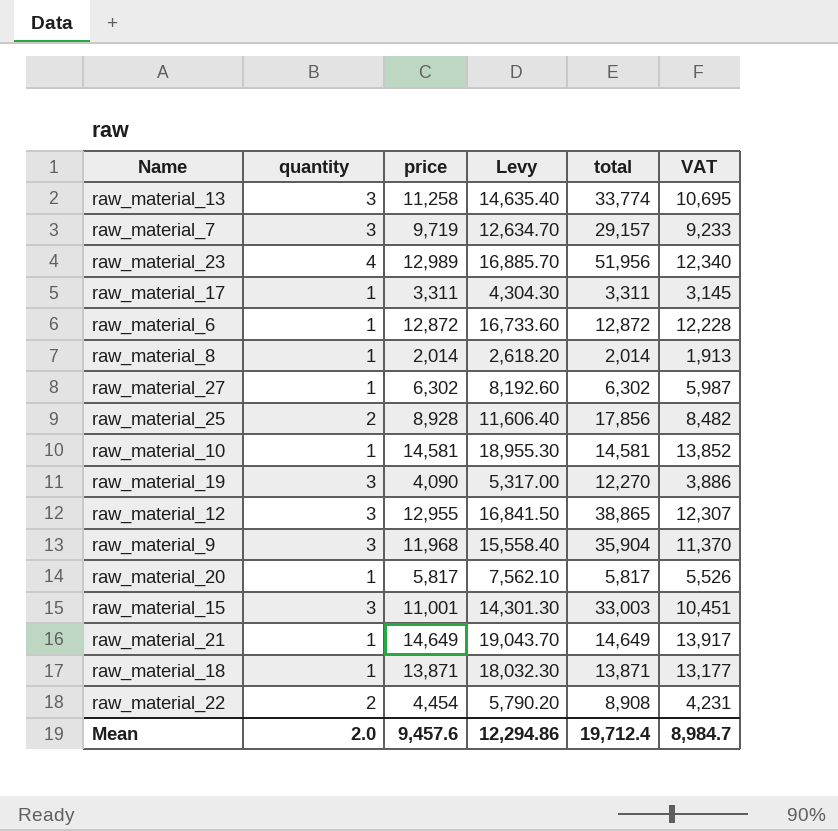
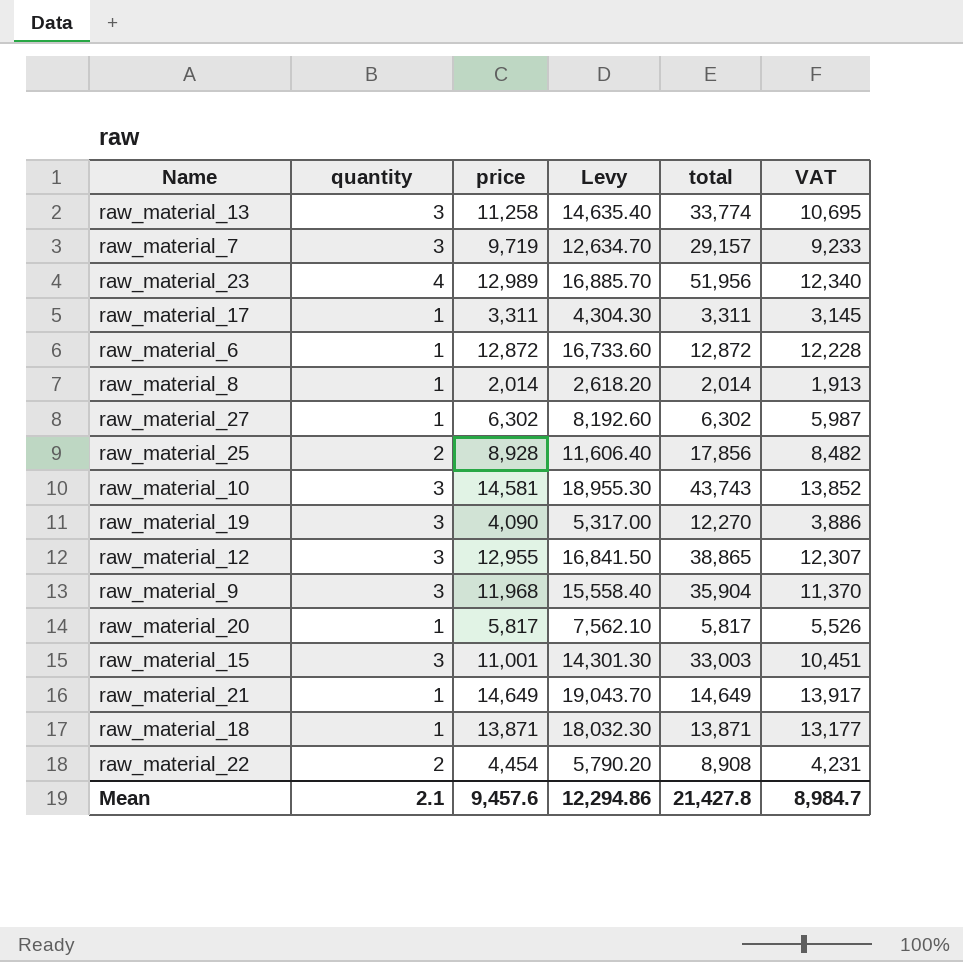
raw_material_10 | quantity: 1 -> 3
raw_material_10 | total: 14,581 -> 43,743
Mean | quantity: 2.0 -> 2.1
Mean | total: 19,712.4 -> 21,427.8

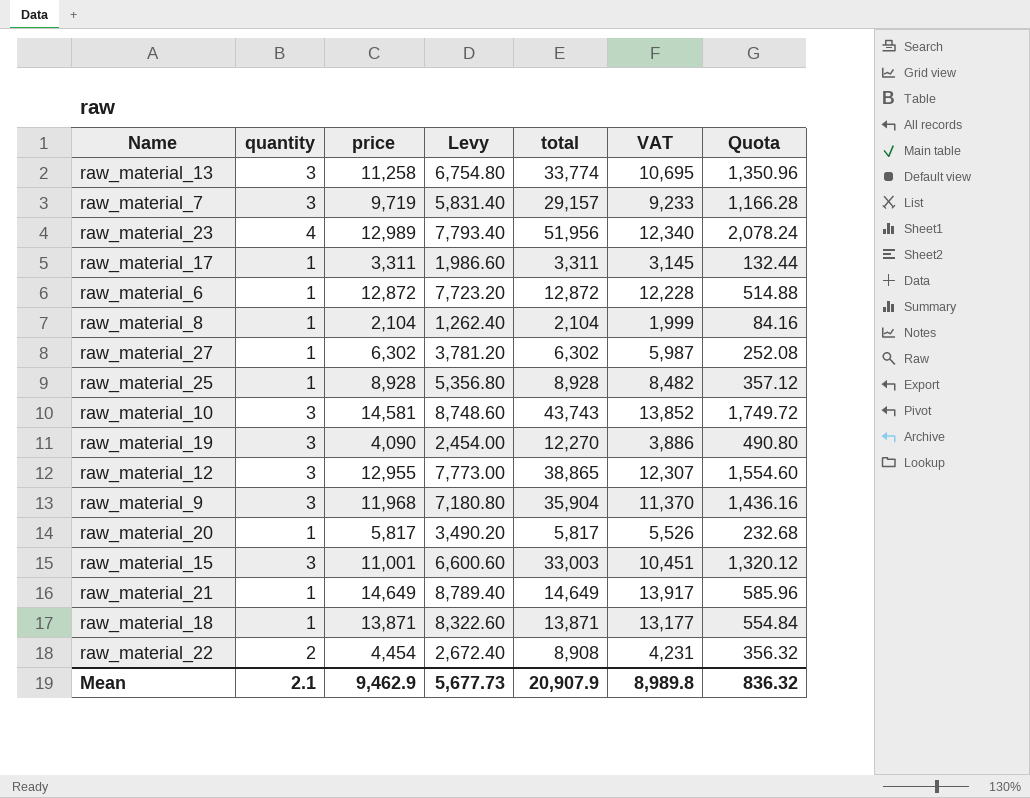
column Levy | formula: [price] * 1.3 -> [price] * 0.6
column Quota | formula: none -> [total] * 0.04
raw_material_8 | price: 2,014 -> 2,104
raw_material_8 | total: 2,014 -> 2,104
raw_material_8 | VAT: 1,913 -> 1,999
raw_material_25 | quantity: 2 -> 1
raw_material_25 | total: 17,856 -> 8,928
Mean | price: 9,457.6 -> 9,462.9
Mean | Levy: 12,294.86 -> 5,677.73
Mean | total: 21,427.8 -> 20,907.9
Mean | VAT: 8,984.7 -> 8,989.8

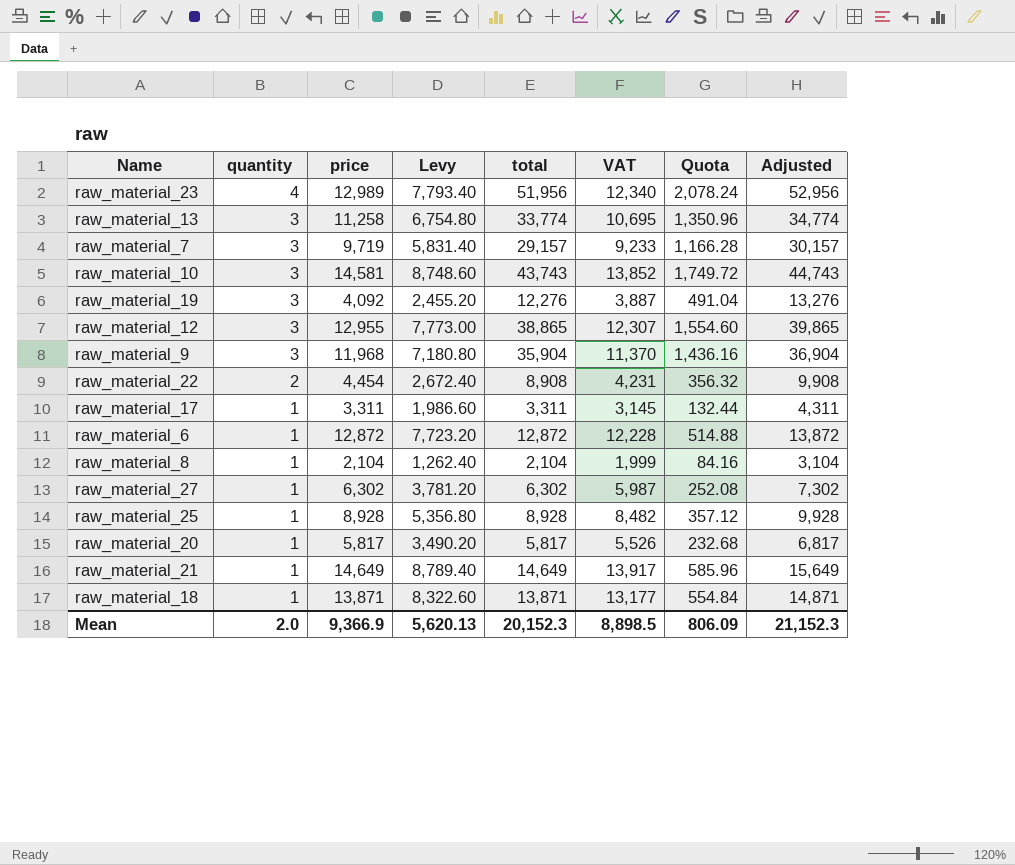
row order: none -> quantity descending
column Adjusted | formula: none -> [total] + 1000
row raw_material_15: 3 | 11,001 | 6,600.60 | 33,003 | 10,451 | 1,320.12 -> none
raw_material_19 | price: 4,090 -> 4,092
raw_material_19 | Levy: 2,454.00 -> 2,455.20
raw_material_19 | total: 12,270 -> 12,276
raw_material_19 | VAT: 3,886 -> 3,887
raw_material_19 | Quota: 490.80 -> 491.04
Mean | quantity: 2.1 -> 2.0
Mean | price: 9,462.9 -> 9,366.9
Mean | Levy: 5,677.73 -> 5,620.13
Mean | total: 20,907.9 -> 20,152.3
Mean | VAT: 8,989.8 -> 8,898.5
Mean | Quota: 836.32 -> 806.09

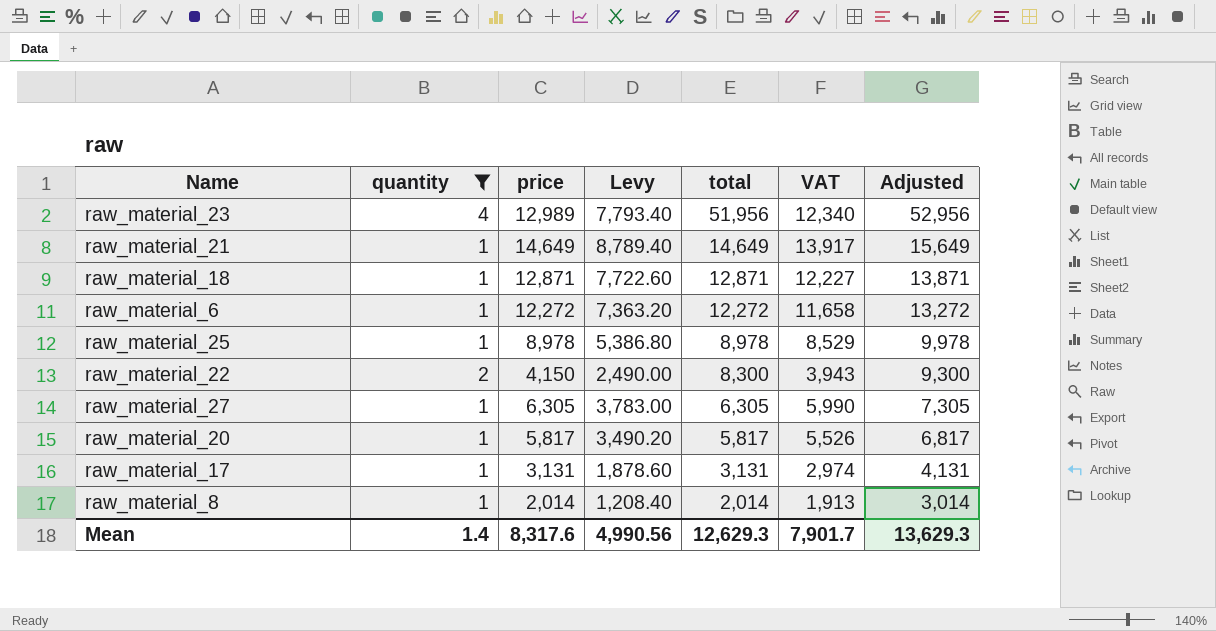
filter: none -> quantity != 3
row order: quantity descending -> total descending
column Quota | formula: [total] * 0.04 -> none
raw_material_18 | price: 13,871 -> 12,871
raw_material_18 | Levy: 8,322.60 -> 7,722.60
raw_material_18 | total: 13,871 -> 12,871
raw_material_18 | VAT: 13,177 -> 12,227
raw_material_18 | Adjusted: 14,871 -> 13,871
raw_material_6 | price: 12,872 -> 12,272
raw_material_6 | Levy: 7,723.20 -> 7,363.20
raw_material_6 | total: 12,872 -> 12,272
raw_material_6 | VAT: 12,228 -> 11,658
raw_material_6 | Adjusted: 13,872 -> 13,272
raw_material_25 | price: 8,928 -> 8,978
raw_material_25 | Levy: 5,356.80 -> 5,386.80
raw_material_25 | total: 8,928 -> 8,978
raw_material_25 | VAT: 8,482 -> 8,529
raw_material_25 | Adjusted: 9,928 -> 9,978
raw_material_22 | price: 4,454 -> 4,150
raw_material_22 | Levy: 2,672.40 -> 2,490.00
raw_material_22 | total: 8,908 -> 8,300
raw_material_22 | VAT: 4,231 -> 3,943
raw_material_22 | Adjusted: 9,908 -> 9,300
raw_material_27 | price: 6,302 -> 6,305
raw_material_27 | Levy: 3,781.20 -> 3,783.00
raw_material_27 | total: 6,302 -> 6,305
raw_material_27 | VAT: 5,987 -> 5,990
raw_material_27 | Adjusted: 7,302 -> 7,305
raw_material_17 | price: 3,311 -> 3,131
raw_material_17 | Levy: 1,986.60 -> 1,878.60
raw_material_17 | total: 3,311 -> 3,131
raw_material_17 | VAT: 3,145 -> 2,974
raw_material_17 | Adjusted: 4,311 -> 4,131
raw_material_8 | price: 2,104 -> 2,014
raw_material_8 | Levy: 1,262.40 -> 1,208.40
raw_material_8 | total: 2,104 -> 2,014
raw_material_8 | VAT: 1,999 -> 1,913
raw_material_8 | Adjusted: 3,104 -> 3,014
Mean | quantity: 2.0 -> 1.4
Mean | price: 9,366.9 -> 8,317.6
Mean | Levy: 5,620.13 -> 4,990.56
Mean | total: 20,152.3 -> 12,629.3
Mean | VAT: 8,898.5 -> 7,901.7
Mean | Adjusted: 21,152.3 -> 13,629.3

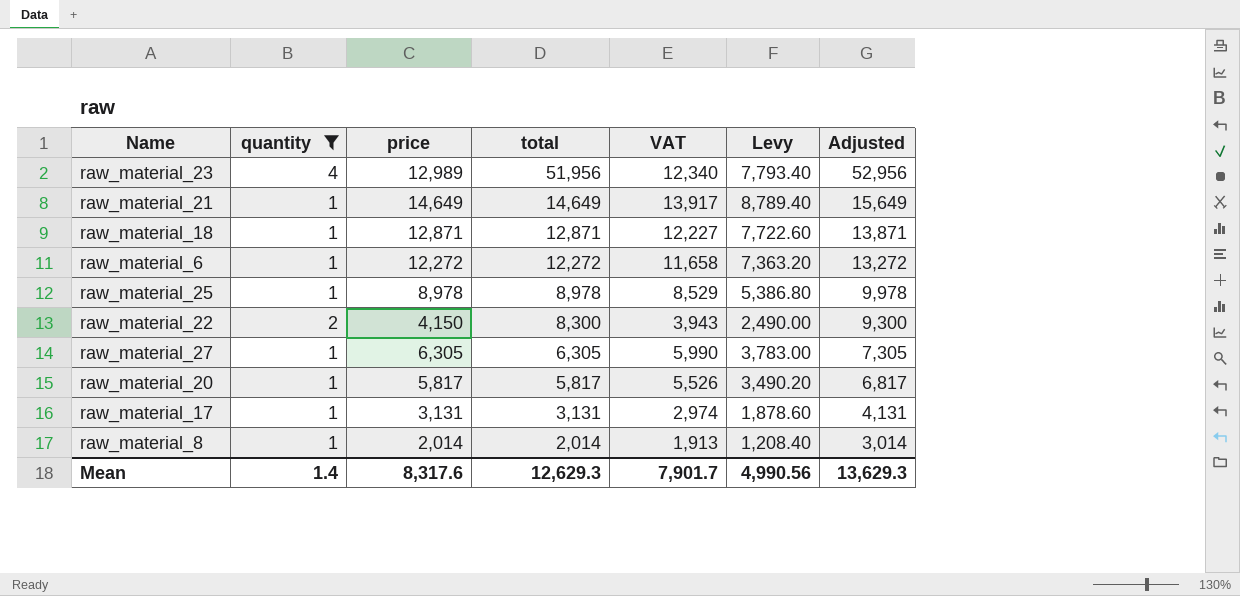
column Levy | position: 4 -> 6

